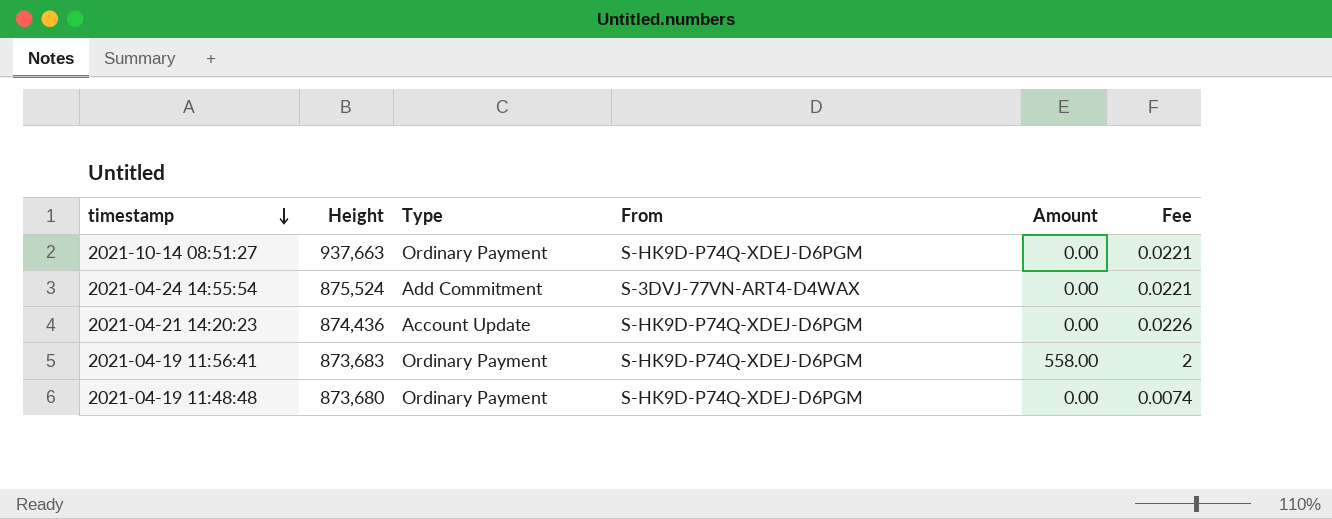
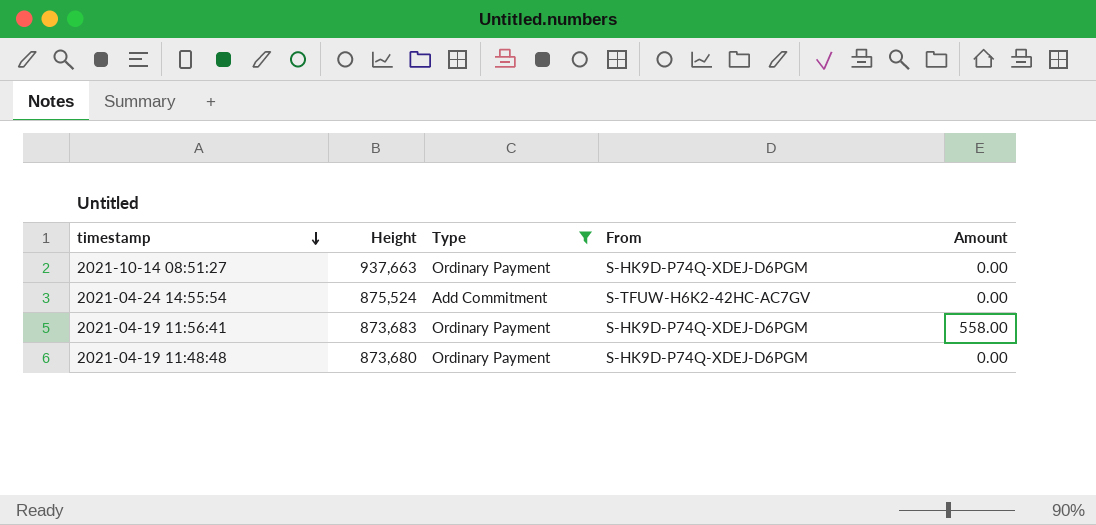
filter: none -> Type != Account Update
column Fee | position: 6 -> none
2021-04-24 14:55:54 | From: S-3DVJ-77VN-ART4-D4WAX -> S-TFUW-H6K2-42HC-AC7GV

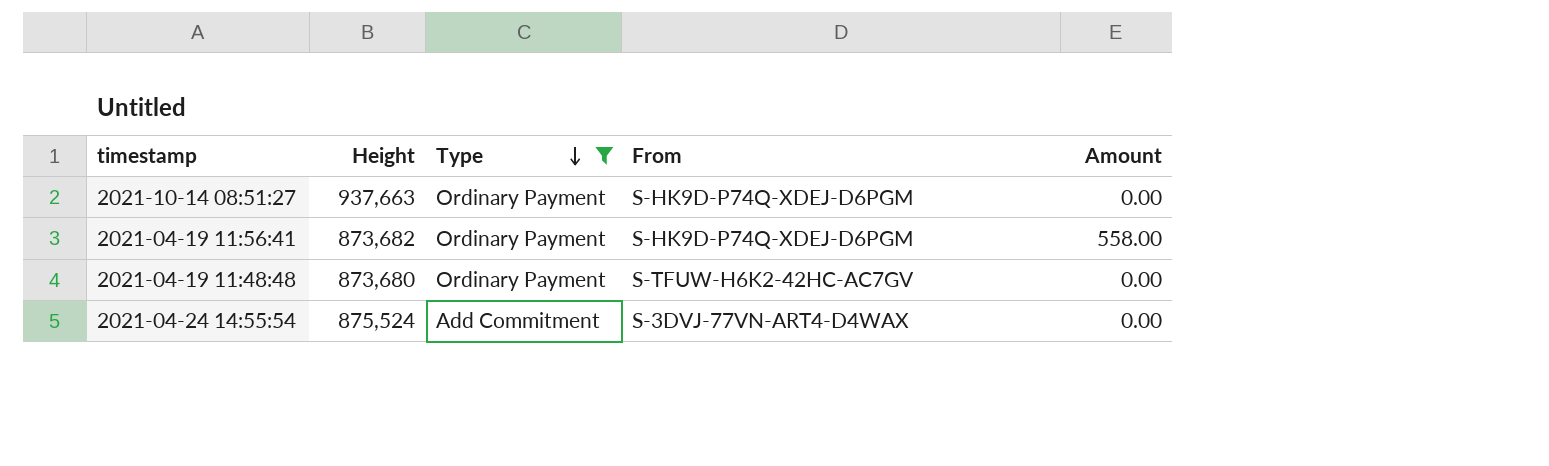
row order: timestamp descending -> Type descending
2021-04-19 11:56:41 | Height: 873,683 -> 873,682
2021-04-19 11:48:48 | From: S-HK9D-P74Q-XDEJ-D6PGM -> S-TFUW-H6K2-42HC-AC7GV
2021-04-24 14:55:54 | From: S-TFUW-H6K2-42HC-AC7GV -> S-3DVJ-77VN-ART4-D4WAX

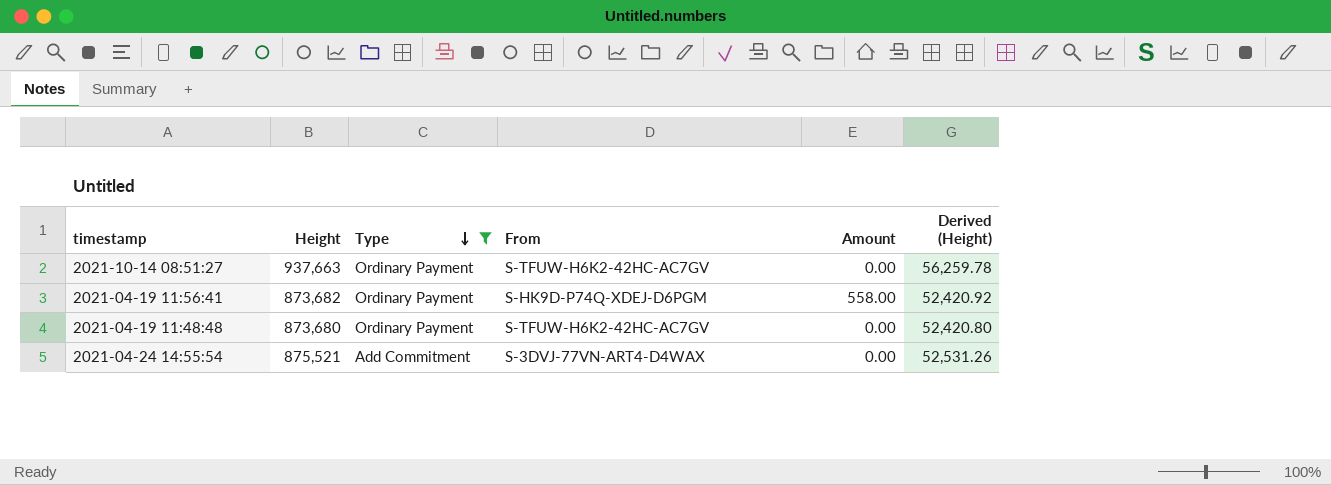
column Derived (Height) | formula: none -> [Height] * 0.06
2021-10-14 08:51:27 | From: S-HK9D-P74Q-XDEJ-D6PGM -> S-TFUW-H6K2-42HC-AC7GV
2021-04-24 14:55:54 | Height: 875,524 -> 875,521

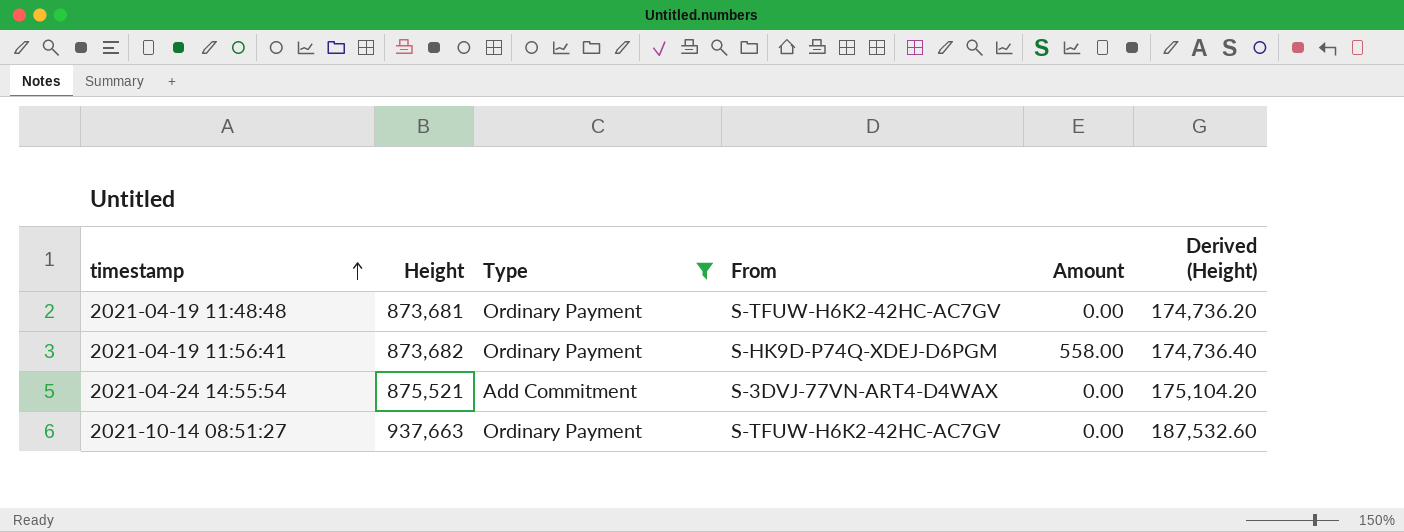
row order: Type descending -> timestamp ascending
column Derived (Height) | formula: [Height] * 0.06 -> [Height] * 0.2
2021-04-19 11:48:48 | Height: 873,680 -> 873,681

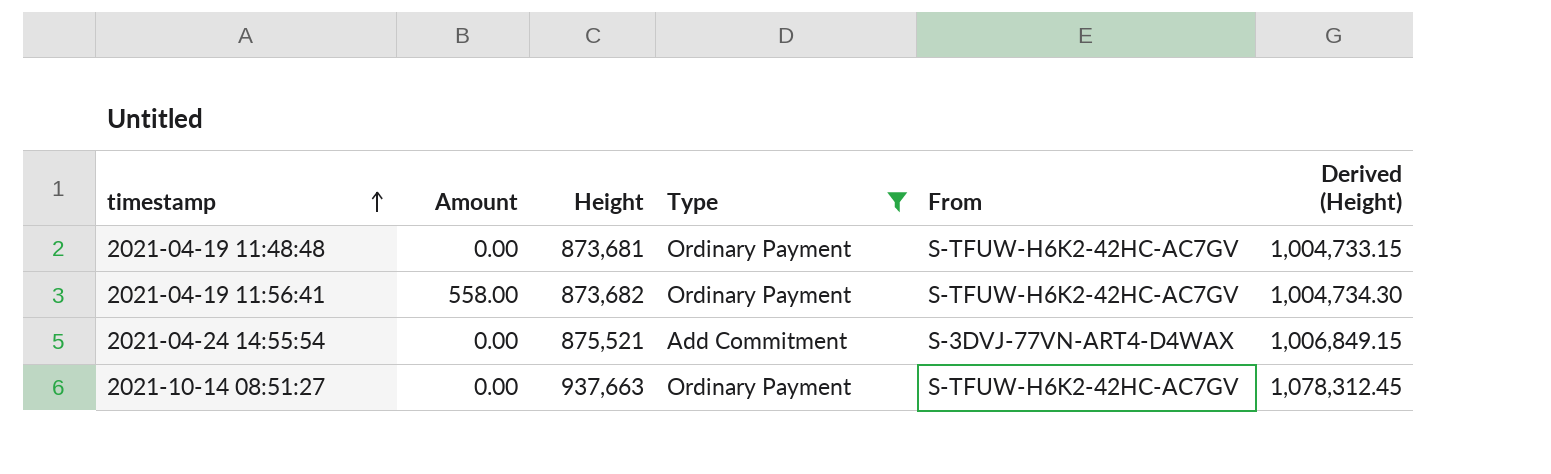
column Amount | position: 5 -> 2
column Derived (Height) | formula: [Height] * 0.2 -> [Height] * 1.15
2021-04-19 11:56:41 | From: S-HK9D-P74Q-XDEJ-D6PGM -> S-TFUW-H6K2-42HC-AC7GV

